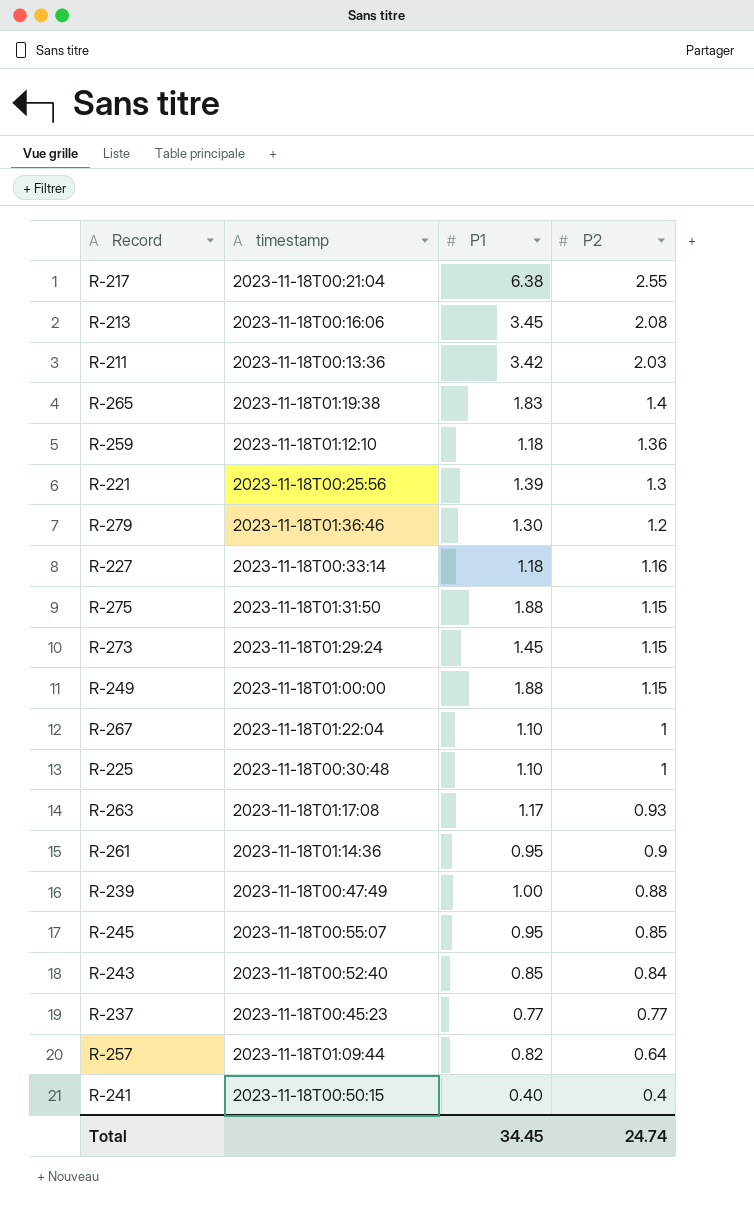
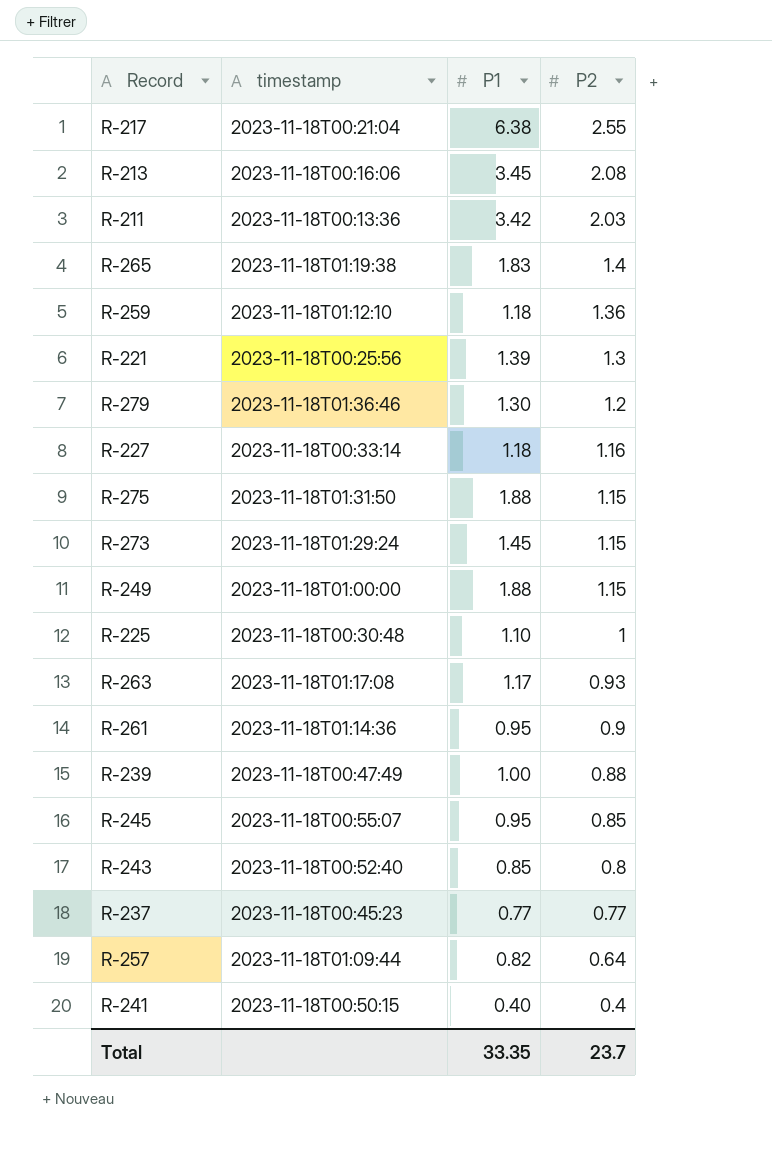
row R-267: 2023-11-18T01:22:04 | 1.10 | 1 -> none
R-243 | P2: 0.84 -> 0.8
Total | P1: 34.45 -> 33.35
Total | P2: 24.74 -> 23.7

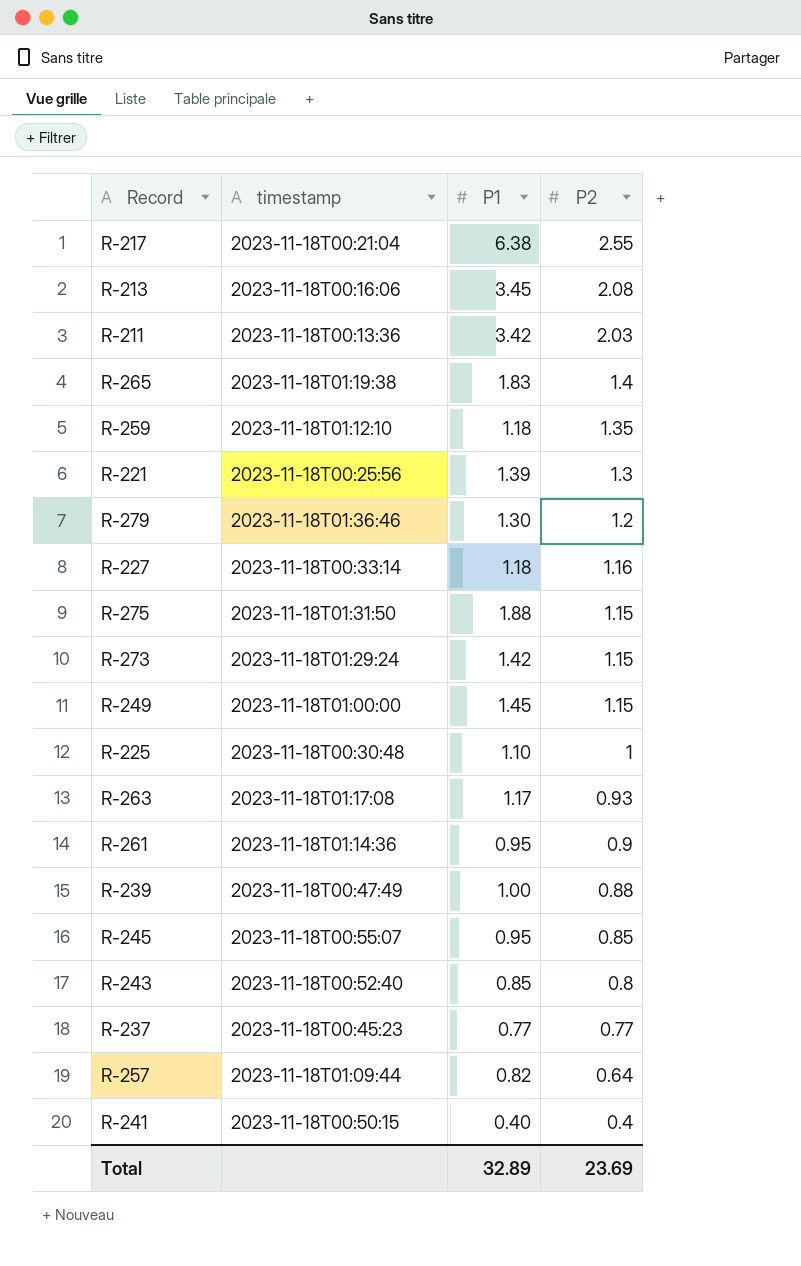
R-259 | P2: 1.36 -> 1.35
R-273 | P1: 1.45 -> 1.42
R-249 | P1: 1.88 -> 1.45
Total | P1: 33.35 -> 32.89
Total | P2: 23.7 -> 23.69

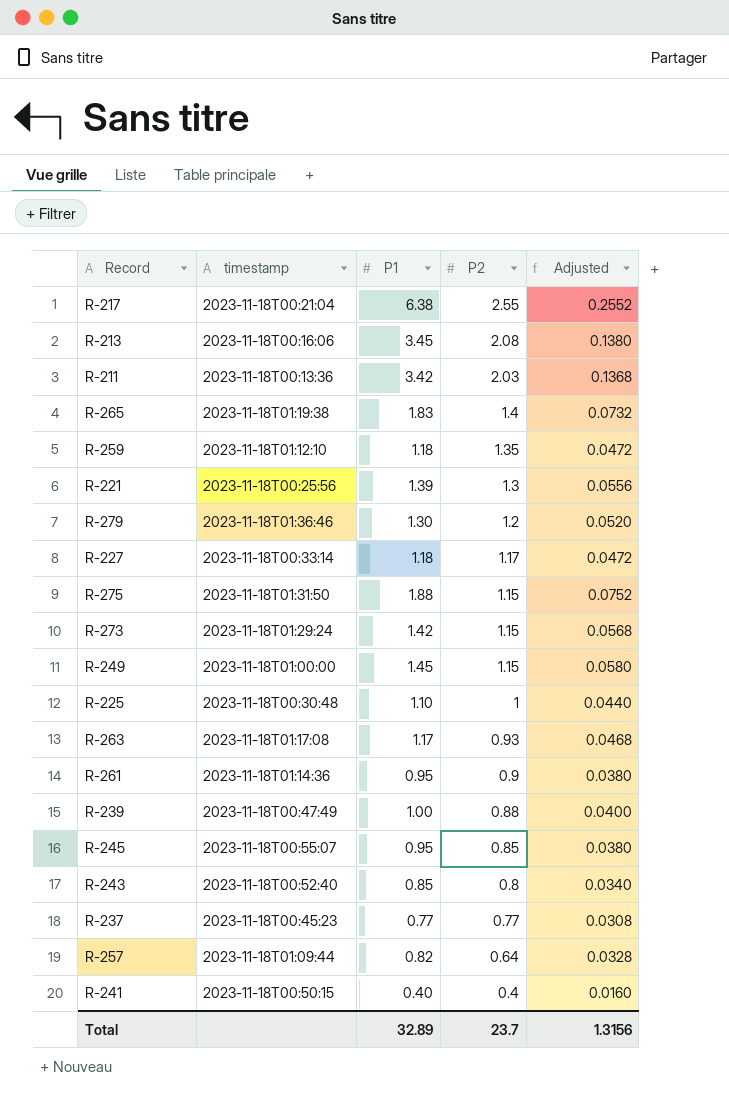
column Adjusted | formula: none -> [P1] * 0.04
R-227 | P2: 1.16 -> 1.17
Total | P2: 23.69 -> 23.7

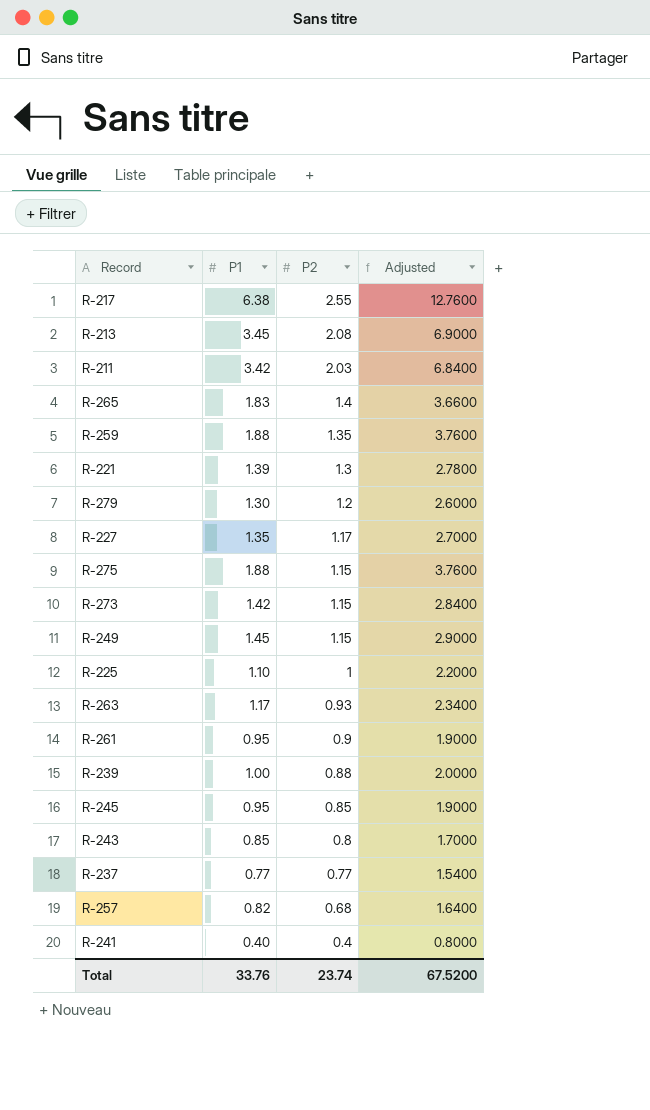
column timestamp | position: 2 -> none
column Adjusted | formula: [P1] * 0.04 -> [P1] * 2
R-259 | P1: 1.18 -> 1.88
R-227 | P1: 1.18 -> 1.35
R-257 | P2: 0.64 -> 0.68
Total | P1: 32.89 -> 33.76
Total | P2: 23.7 -> 23.74
Total | Adjusted: 1.3156 -> 67.5200

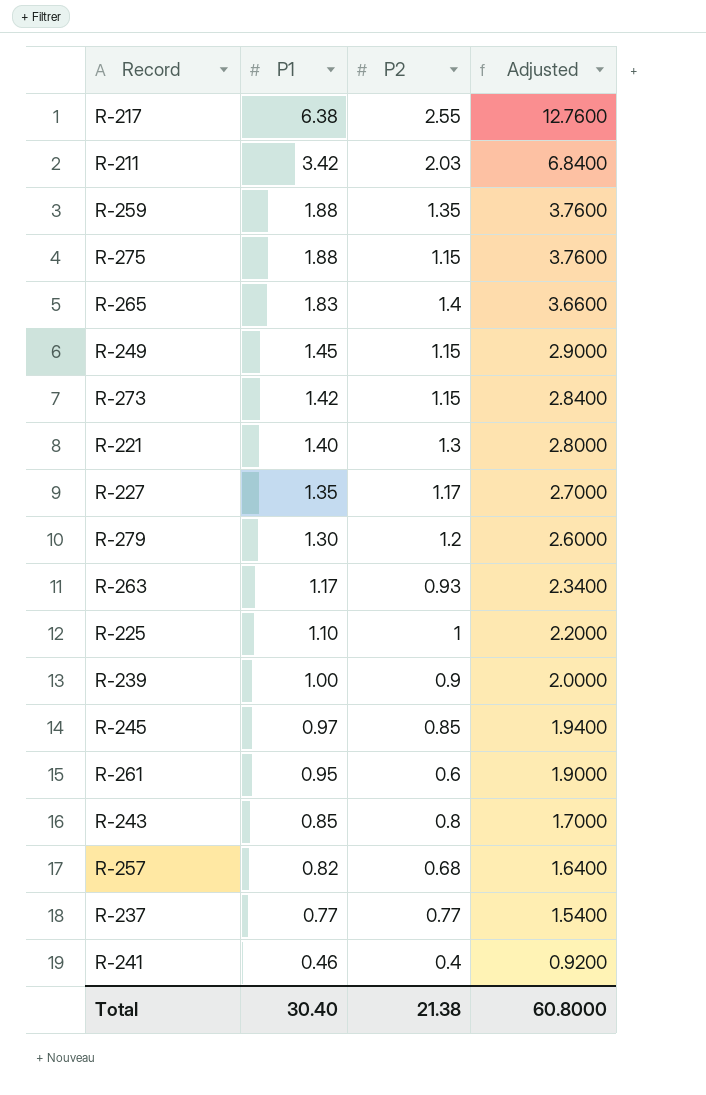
row order: P2 descending -> P1 descending
row R-213: 3.45 | 2.08 | 6.9000 -> none
R-221 | P1: 1.39 -> 1.40
R-221 | Adjusted: 2.7800 -> 2.8000
R-239 | P2: 0.88 -> 0.9
R-245 | P1: 0.95 -> 0.97
R-245 | Adjusted: 1.9000 -> 1.9400
R-261 | P2: 0.9 -> 0.6
R-241 | P1: 0.40 -> 0.46
R-241 | Adjusted: 0.8000 -> 0.9200
Total | P1: 33.76 -> 30.40
Total | P2: 23.74 -> 21.38
Total | Adjusted: 67.5200 -> 60.8000

